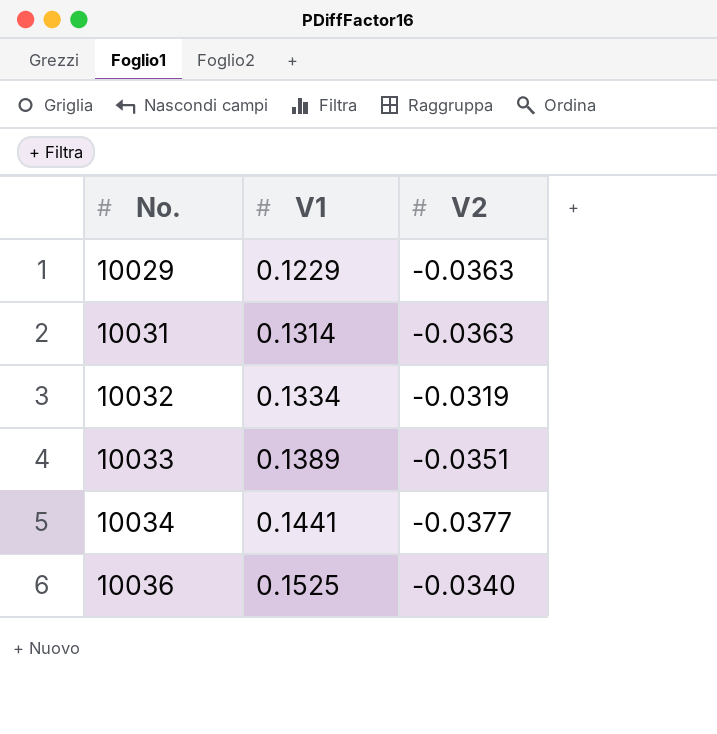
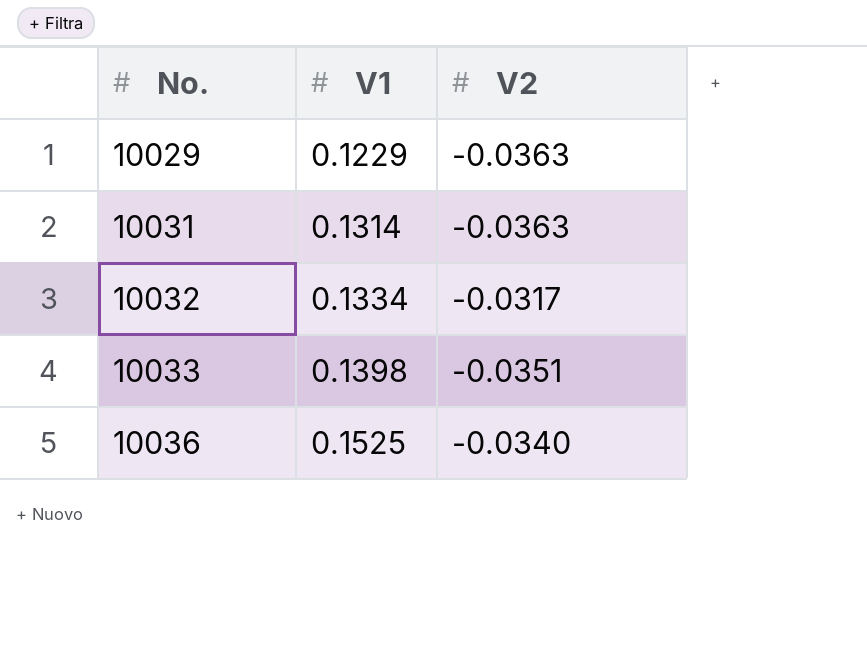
row 10034: 0.1441 | -0.0377 -> none
10032 | V2: -0.0319 -> -0.0317
10033 | V1: 0.1389 -> 0.1398

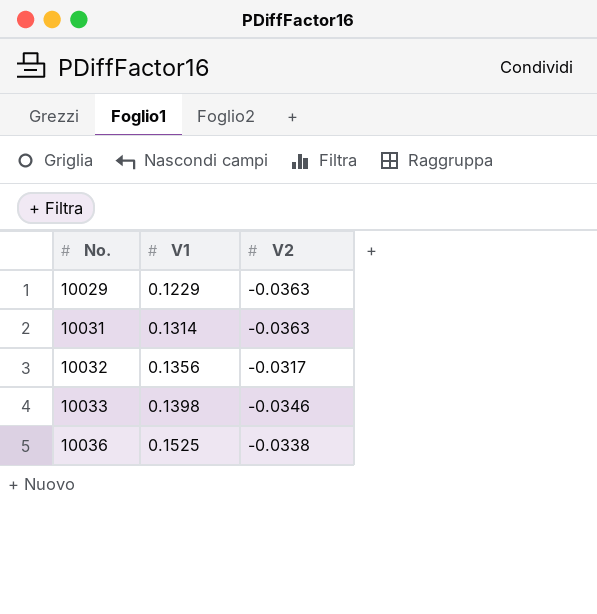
10032 | V1: 0.1334 -> 0.1356
10033 | V2: -0.0351 -> -0.0346
10036 | V2: -0.0340 -> -0.0338

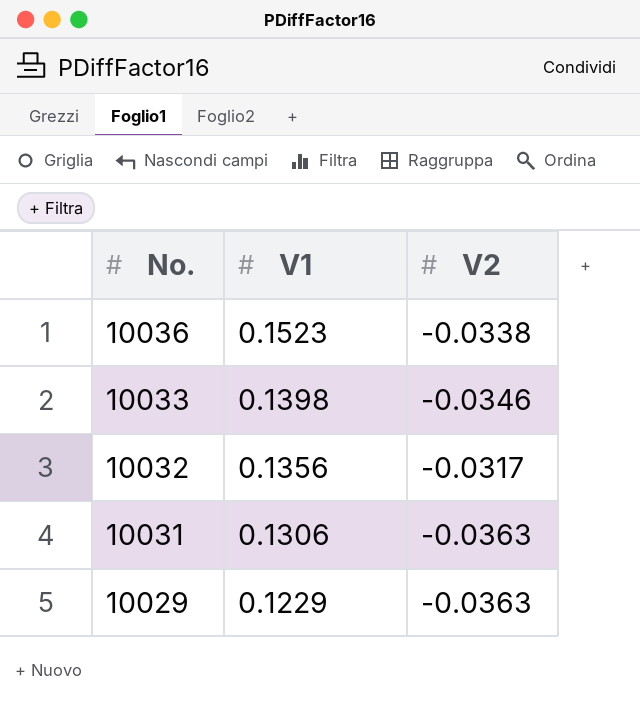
row order: No. ascending -> No. descending
10036 | V1: 0.1525 -> 0.1523
10031 | V1: 0.1314 -> 0.1306

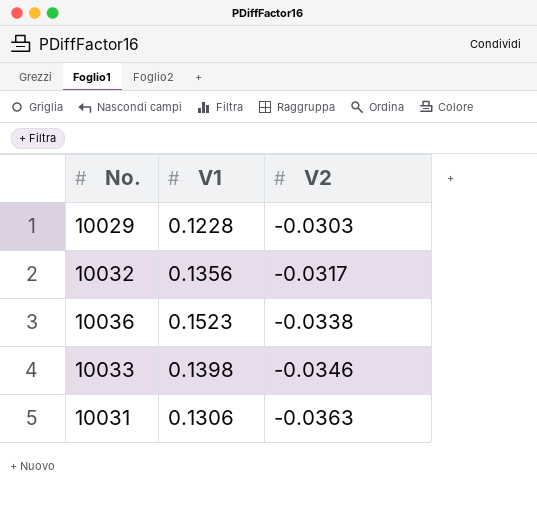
row order: No. descending -> V2 descending
10029 | V1: 0.1229 -> 0.1228
10029 | V2: -0.0363 -> -0.0303

